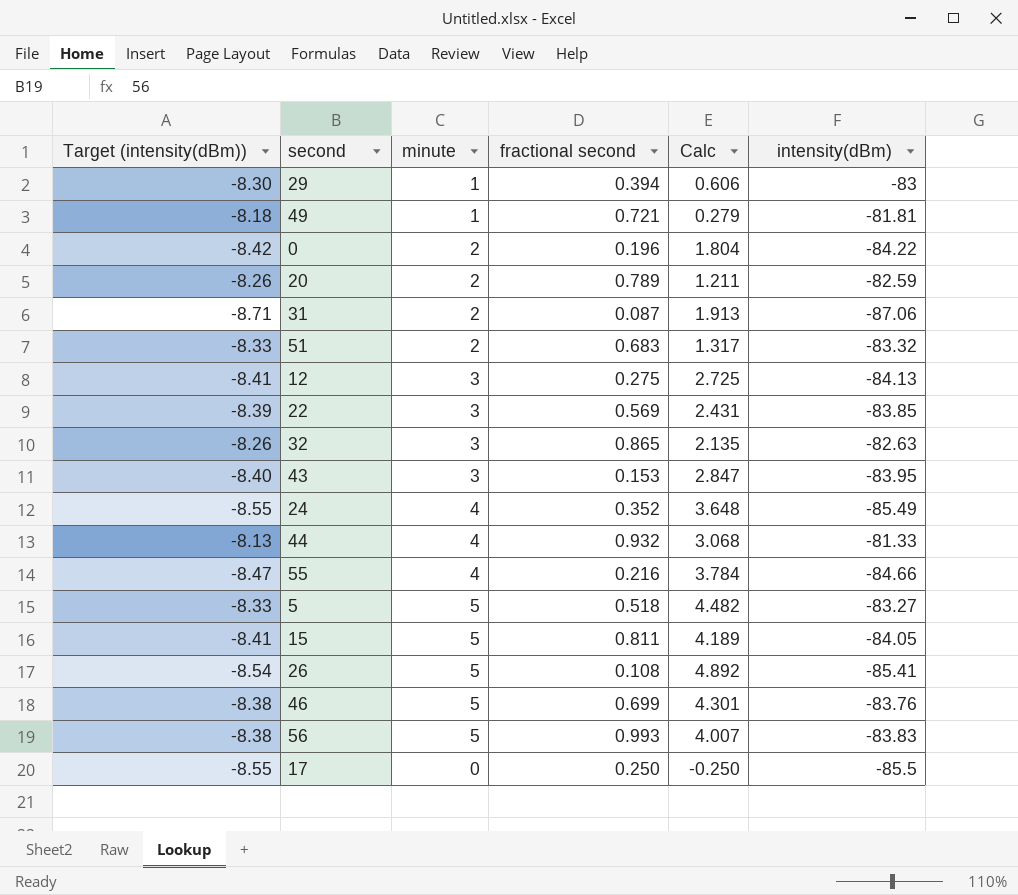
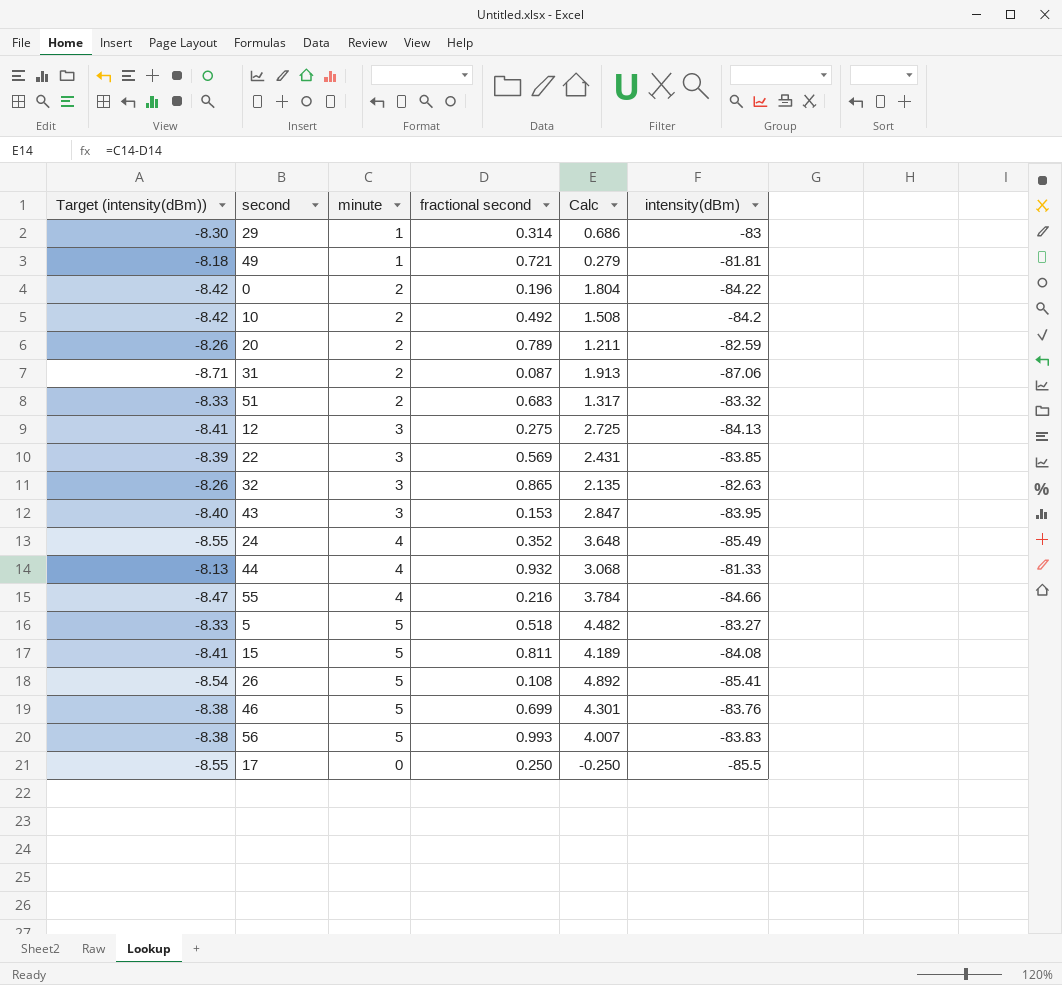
29 | fractional second: 0.394 -> 0.314
29 | Calc: 0.606 -> 0.686
row 10: none -> -8.42 | 2 | 0.492 | 1.508 | -84.2
15 | intensity(dBm): -84.05 -> -84.08

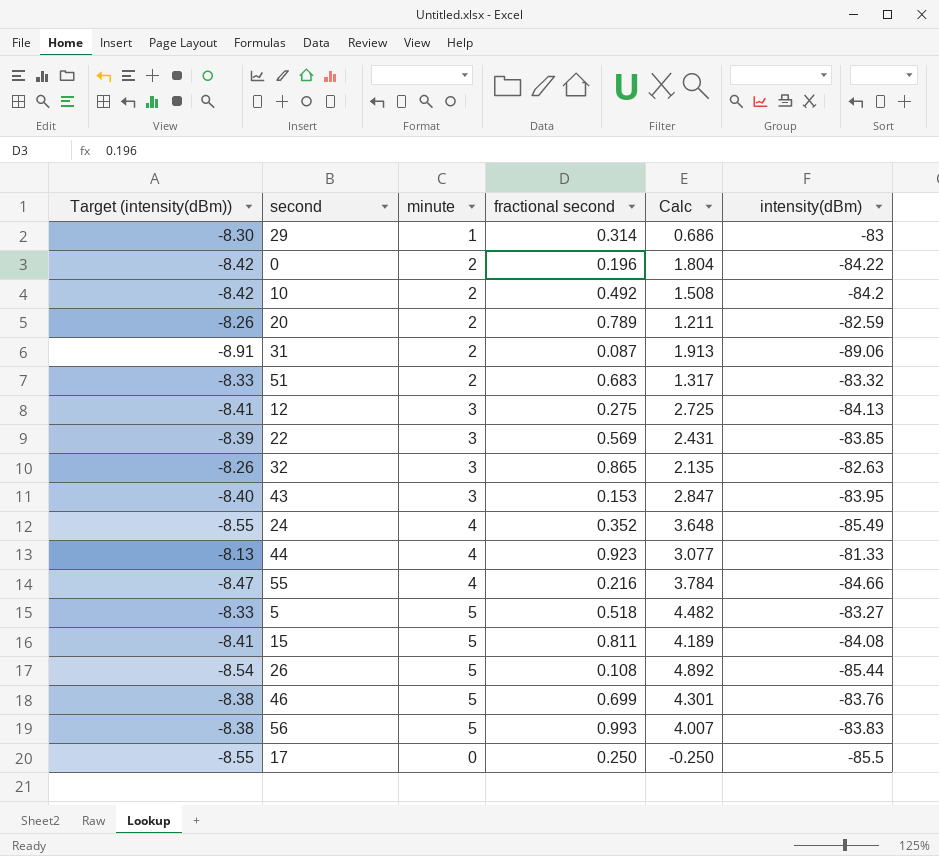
row 49: -8.18 | 1 | 0.721 | 0.279 | -81.81 -> none
31 | Target (intensity(dBm)): -8.71 -> -8.91
31 | intensity(dBm): -87.06 -> -89.06
44 | fractional second: 0.932 -> 0.923
44 | Calc: 3.068 -> 3.077
26 | intensity(dBm): -85.41 -> -85.44

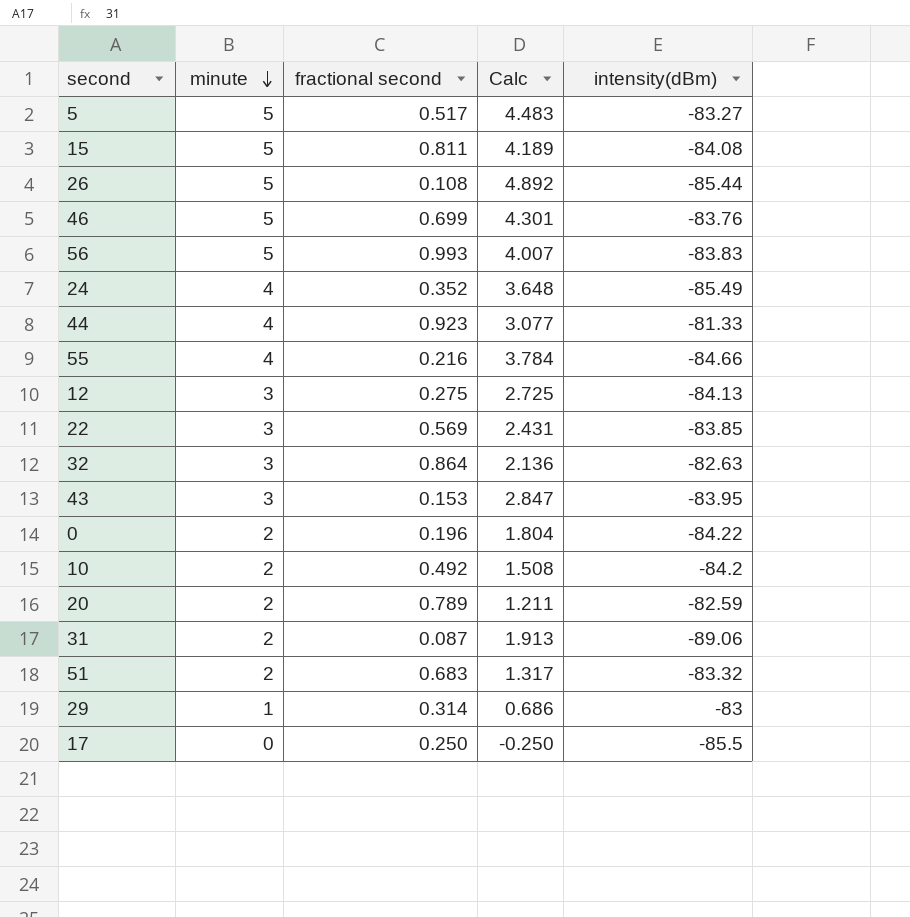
row order: none -> minute descending
column Target (intensity(dBm)) | formula: [intensity(dBm)] * 0.1 -> none
5 | fractional second: 0.518 -> 0.517
5 | Calc: 4.482 -> 4.483
32 | fractional second: 0.865 -> 0.864
32 | Calc: 2.135 -> 2.136

